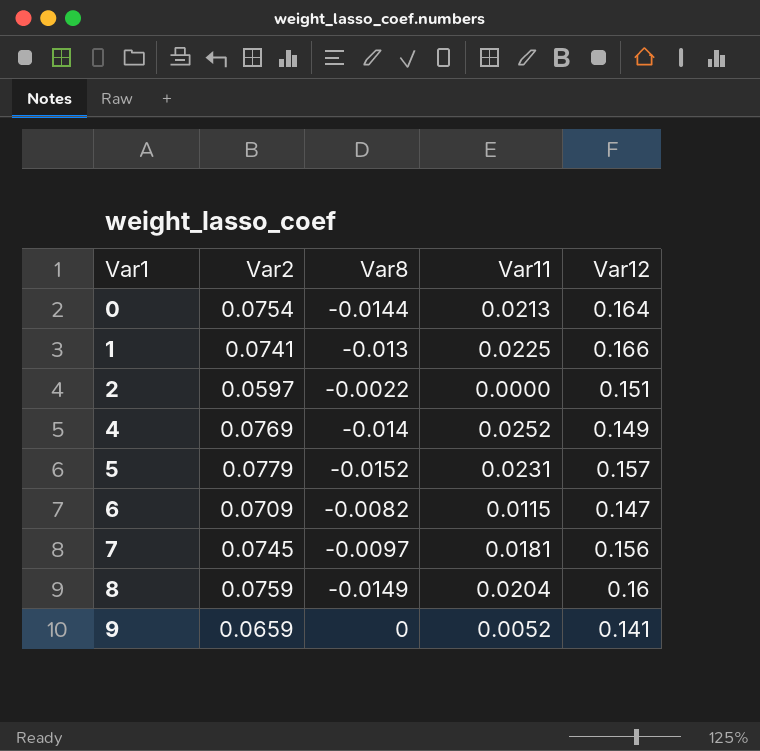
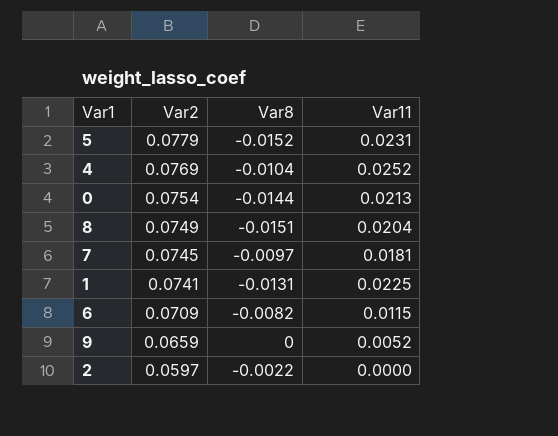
row order: Var1 ascending -> Var2 descending
column Var12 | position: 5 -> none
4 | Var8: -0.014 -> -0.0104
8 | Var2: 0.0759 -> 0.0749
8 | Var8: -0.0149 -> -0.0151
1 | Var8: -0.013 -> -0.0131

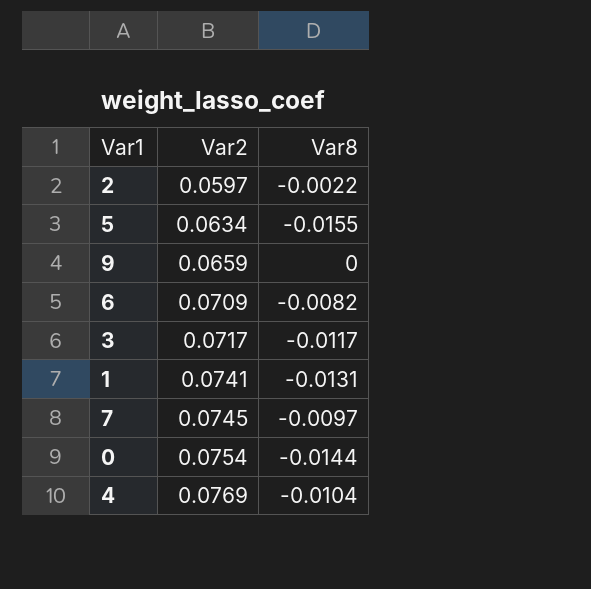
row order: Var2 descending -> Var2 ascending
column Var11 | position: 4 -> none
row 8: 0.0749 | -0.0151 | 0.0204 -> none
5 | Var2: 0.0779 -> 0.0634
5 | Var8: -0.0152 -> -0.0155
row 3: none -> 0.0717 | -0.0117

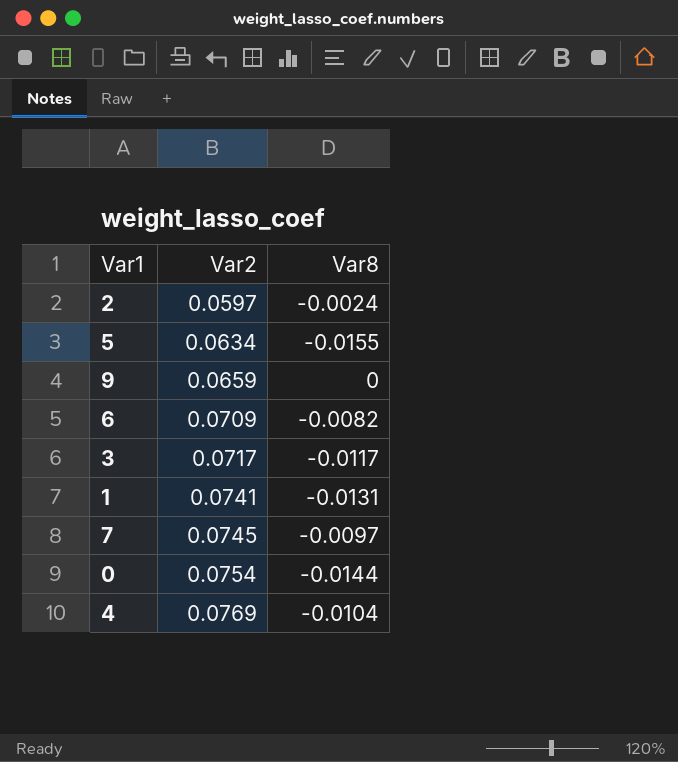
2 | Var8: -0.0022 -> -0.0024

